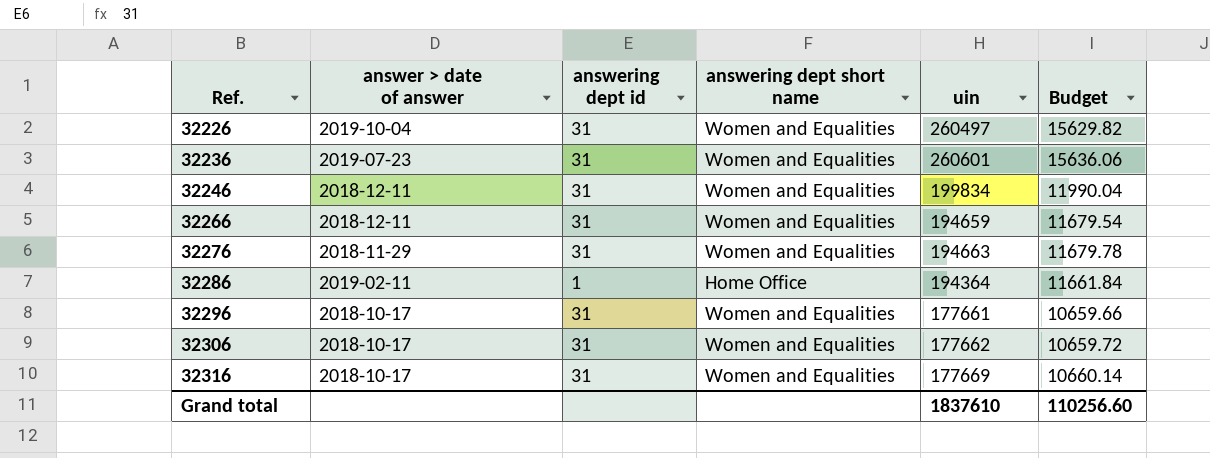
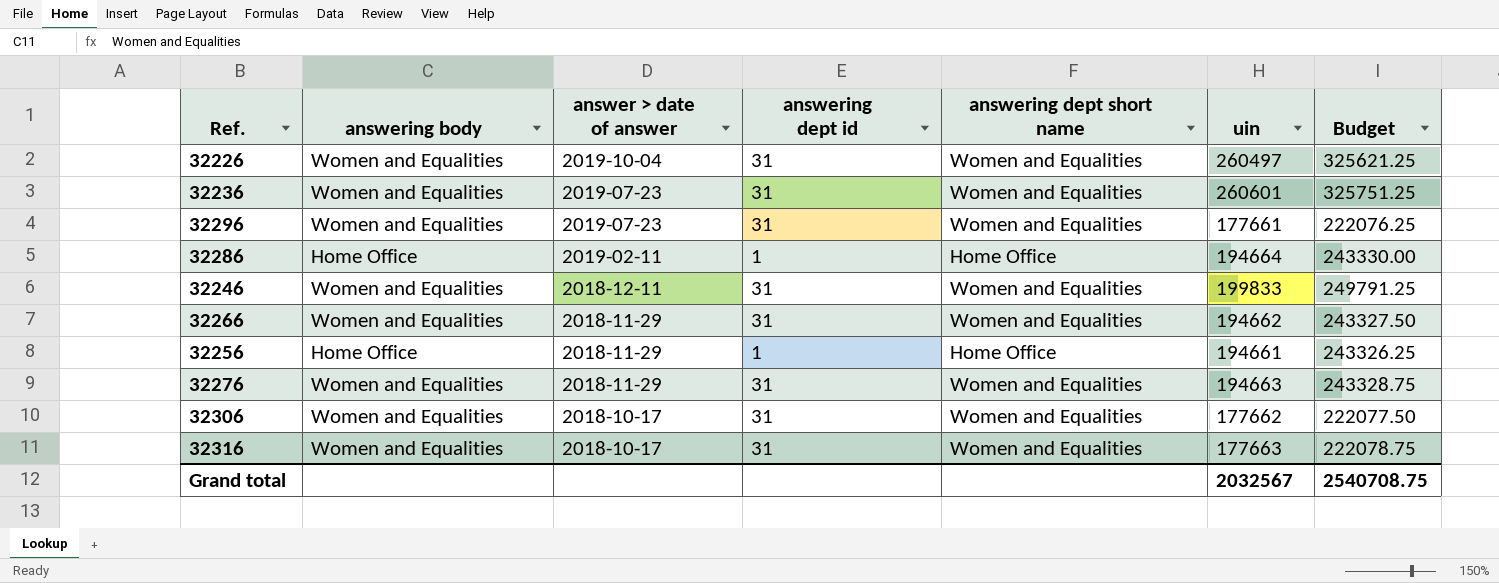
row order: Ref. ascending -> answer > date of answer descending
column answering body | position: none -> 2
column Budget | formula: [uin] * 0.06 -> [uin] * 1.25
32296 | answer > date of answer: 2018-10-17 -> 2019-07-23
32286 | uin: 194364 -> 194664
32246 | uin: 199834 -> 199833
32266 | answer > date of answer: 2018-12-11 -> 2018-11-29
32266 | uin: 194659 -> 194662
row 32256: none -> Home Office | 2018-11-29 | 1 | Home Office | 194661 | 243326.25
32316 | uin: 177669 -> 177663
Grand total | uin: 1837610 -> 2032567
Grand total | Budget: 110256.60 -> 2540708.75

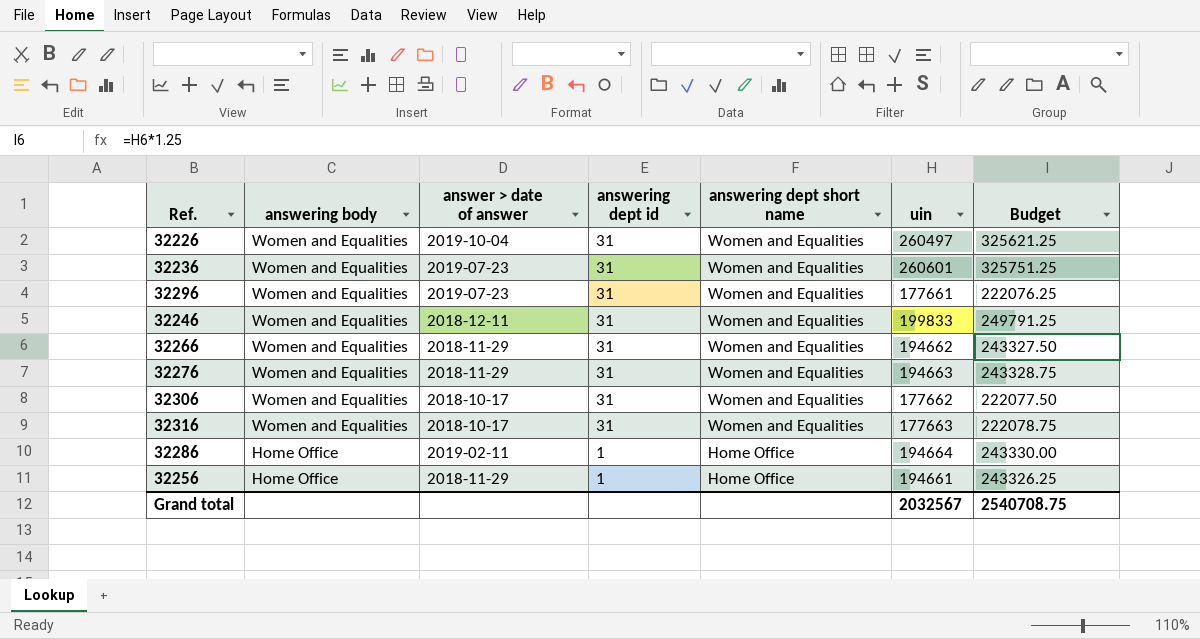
row order: answer > date of answer descending -> answering body descending

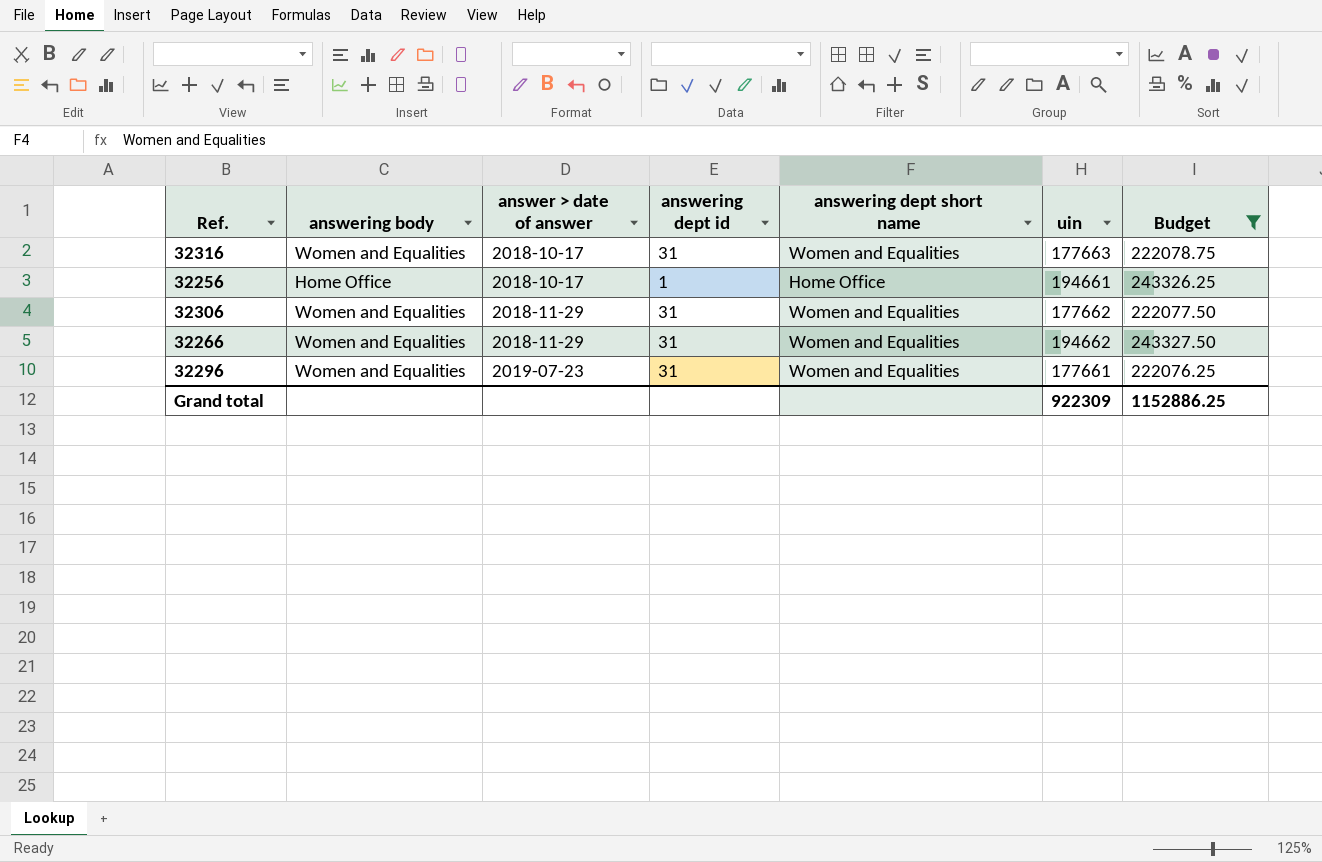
filter: none -> Budget <= 243327.50
row order: answering body descending -> answer > date of answer ascending
32256 | answer > date of answer: 2018-11-29 -> 2018-10-17
32306 | answer > date of answer: 2018-10-17 -> 2018-11-29
Grand total | uin: 2032567 -> 922309
Grand total | Budget: 2540708.75 -> 1152886.25

